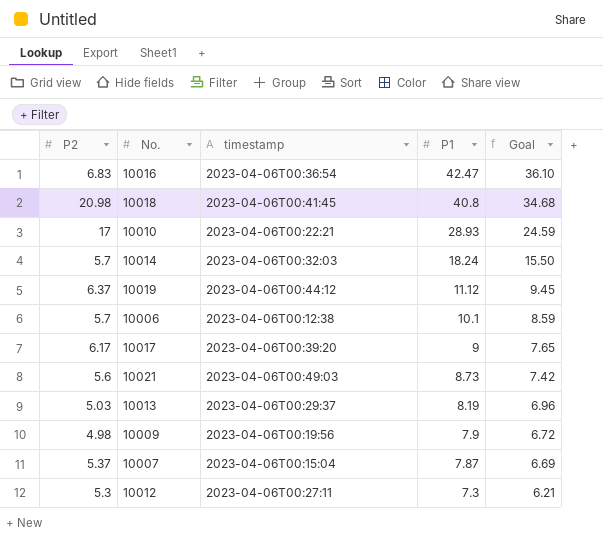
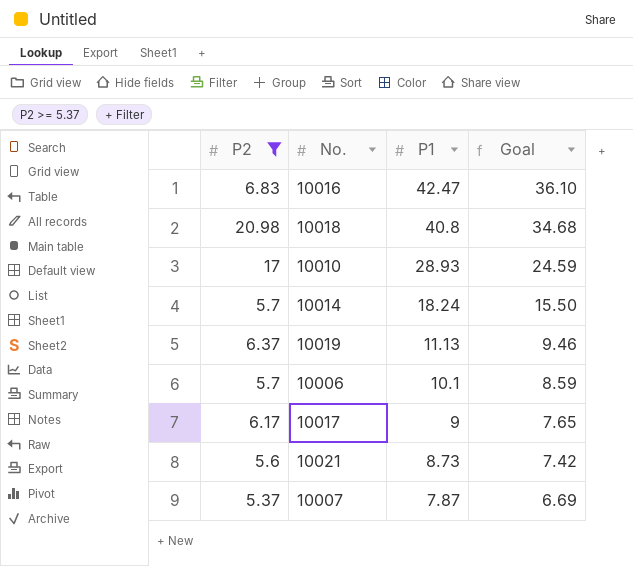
filter: none -> P2 >= 5.37
column timestamp | position: 3 -> none
10019 | P1: 11.12 -> 11.13
10019 | Goal: 9.45 -> 9.46

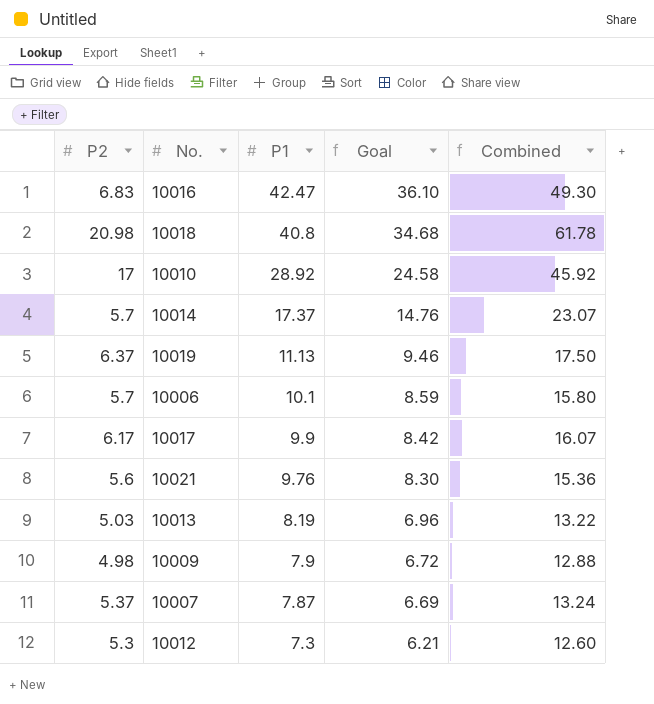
filter: P2 >= 5.37 -> none
column Combined | formula: none -> [P2] + [P1]
10010 | P1: 28.93 -> 28.92
10010 | Goal: 24.59 -> 24.58
10014 | P1: 18.24 -> 17.37
10014 | Goal: 15.50 -> 14.76
10017 | P1: 9 -> 9.9
10017 | Goal: 7.65 -> 8.42
10021 | P1: 8.73 -> 9.76
10021 | Goal: 7.42 -> 8.30

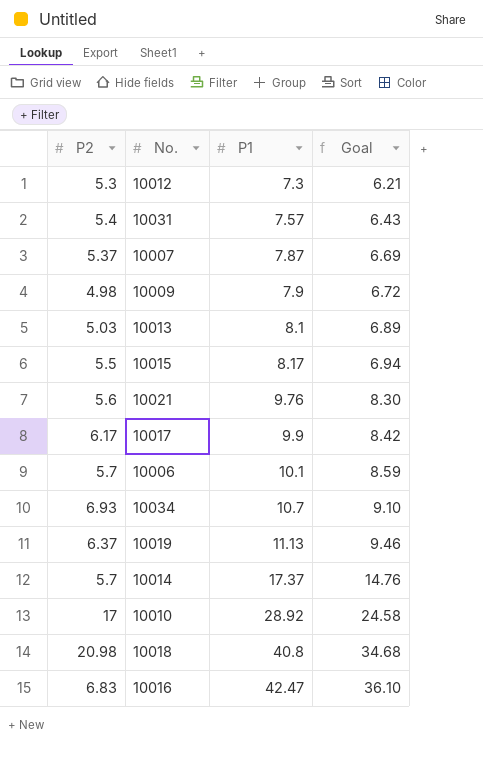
row order: P1 descending -> P1 ascending
column Combined | formula: [P2] + [P1] -> none
row 10031: none -> 5.4 | 7.57 | 6.43
10013 | P1: 8.19 -> 8.1
10013 | Goal: 6.96 -> 6.89
row 10015: none -> 5.5 | 8.17 | 6.94
row 10034: none -> 6.93 | 10.7 | 9.10

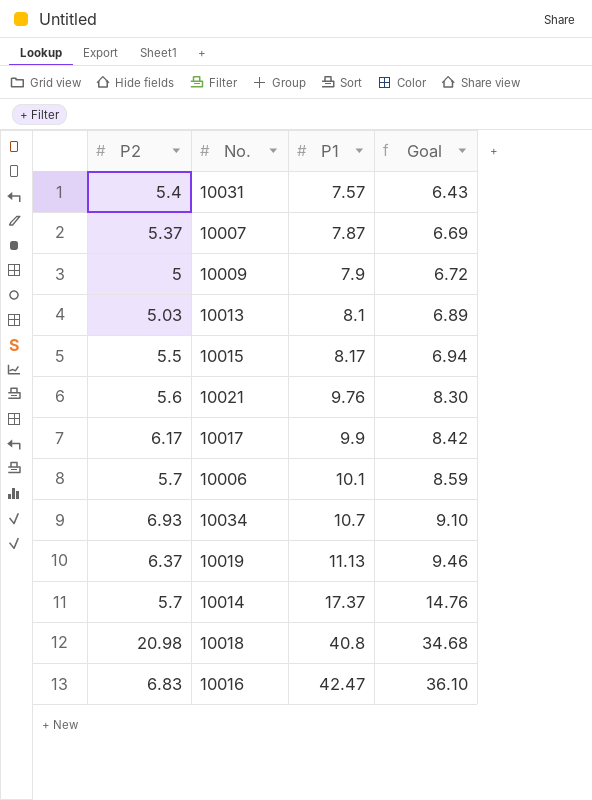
row 10012: 5.3 | 7.3 | 6.21 -> none
row 10010: 17 | 28.92 | 24.58 -> none
10009 | P2: 4.98 -> 5

